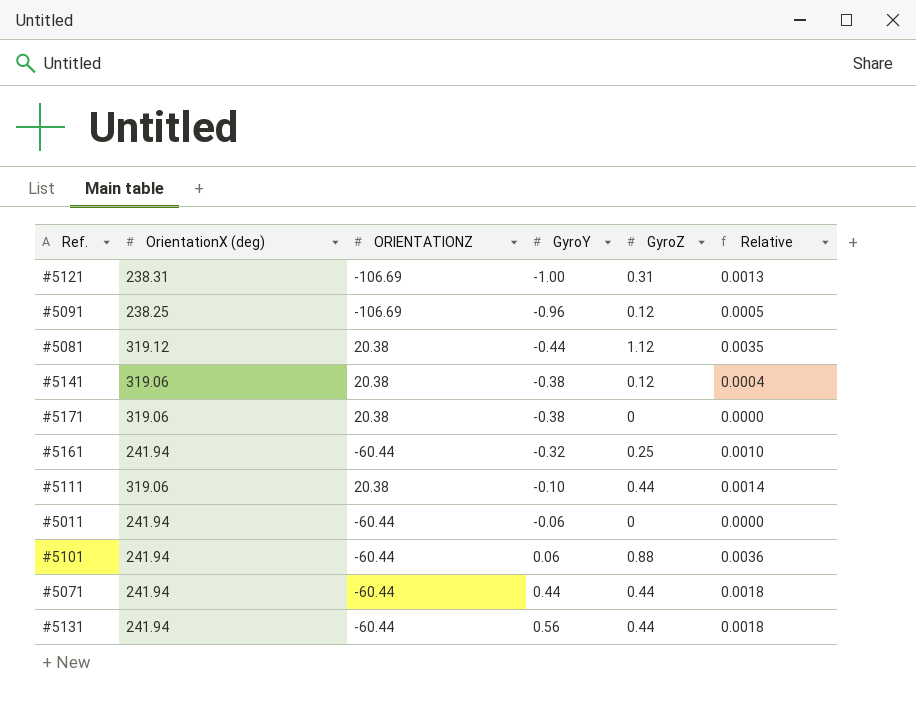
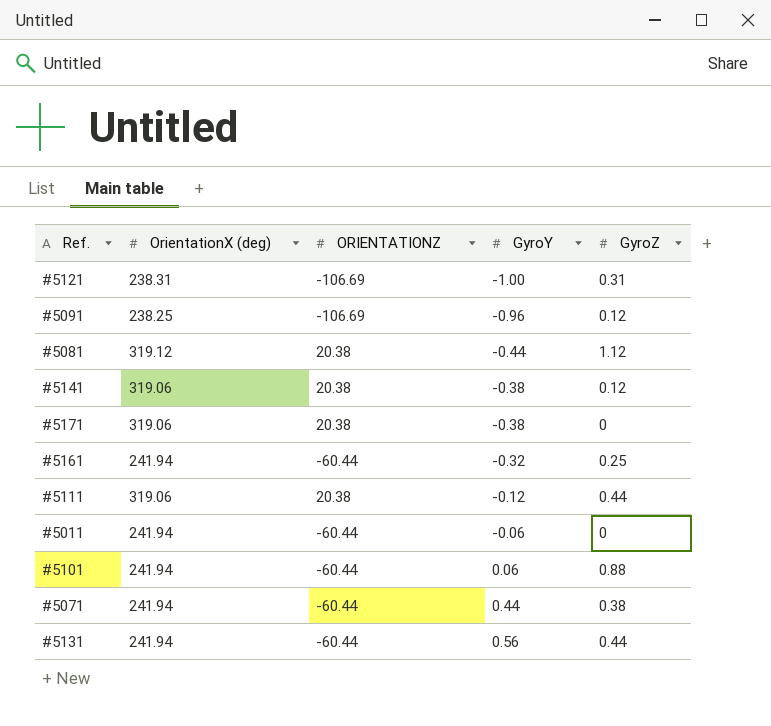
column Relative | formula: [GyroZ] / [OrientationX (deg)] -> none
#5111 | GyroY: -0.10 -> -0.12
#5071 | GyroZ: 0.44 -> 0.38

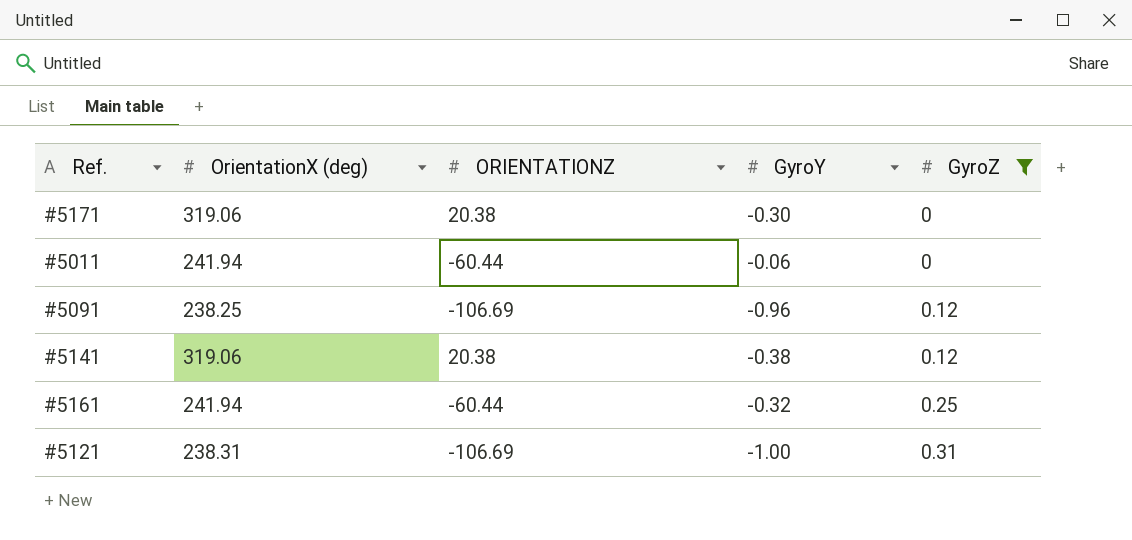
filter: none -> GyroZ <= 0.31
row order: GyroY ascending -> GyroZ ascending
#5171 | GyroY: -0.38 -> -0.30

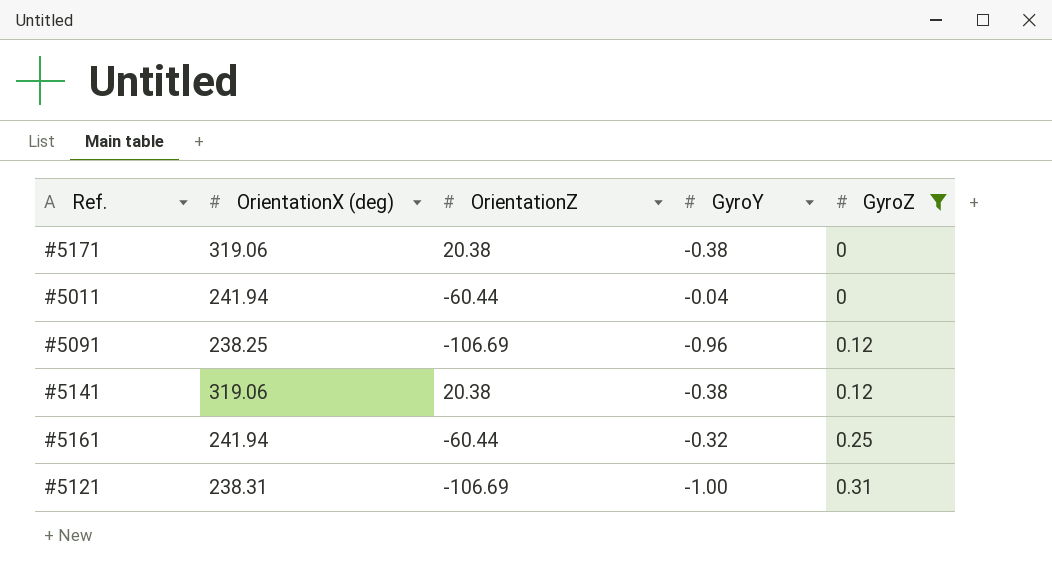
column name: ORIENTATIONZ -> OrientationZ
#5171 | GyroY: -0.30 -> -0.38
#5011 | GyroY: -0.06 -> -0.04

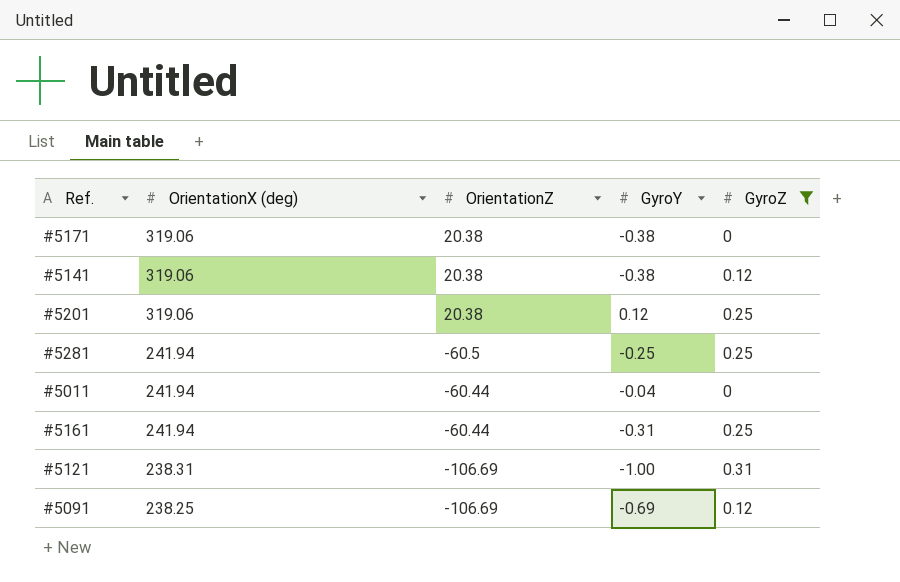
row order: GyroZ ascending -> OrientationX (deg) descending
row #5201: none -> 319.06 | 20.38 | 0.12 | 0.25
row #5281: none -> 241.94 | -60.5 | -0.25 | 0.25
#5161 | GyroY: -0.32 -> -0.31
#5091 | GyroY: -0.96 -> -0.69

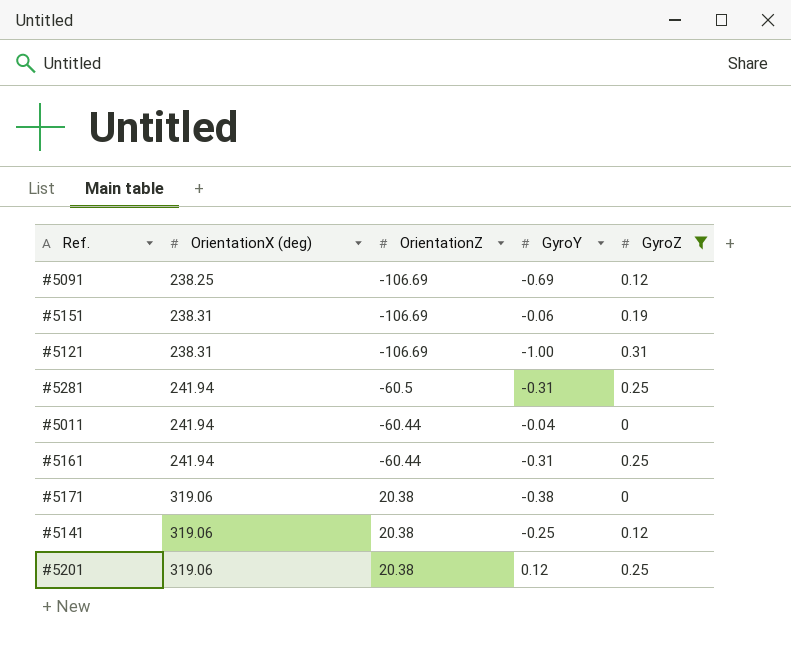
row order: OrientationX (deg) descending -> OrientationX (deg) ascending
row #5151: none -> 238.31 | -106.69 | -0.06 | 0.19
#5281 | GyroY: -0.25 -> -0.31
#5141 | GyroY: -0.38 -> -0.25

